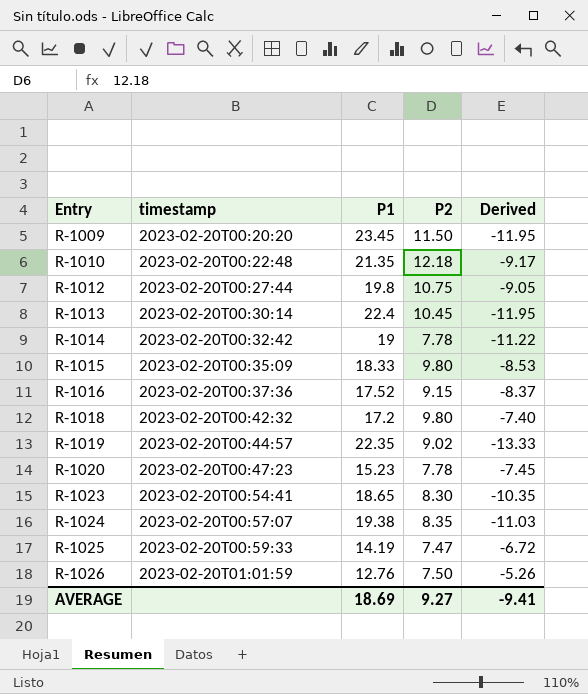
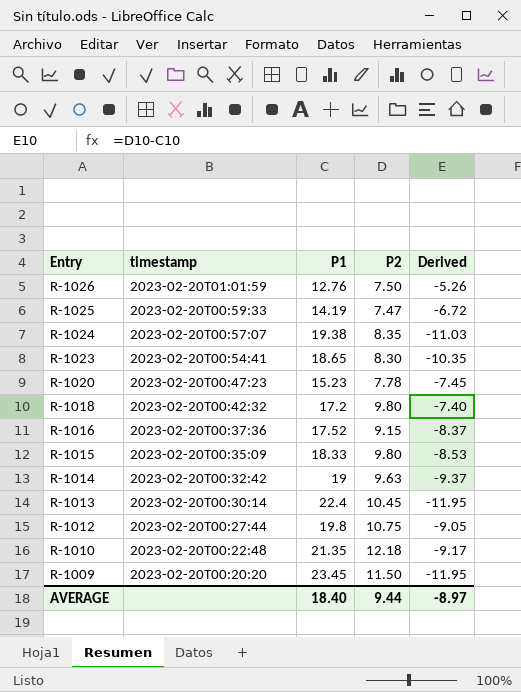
row order: Entry ascending -> Entry descending
row R-1019: 2023-02-20T00:44:57 | 22.35 | 9.02 | -13.33 -> none
R-1014 | P2: 7.78 -> 9.63
R-1014 | Derived: -11.22 -> -9.37
AVERAGE | P1: 18.69 -> 18.40
AVERAGE | P2: 9.27 -> 9.44
AVERAGE | Derived: -9.41 -> -8.97

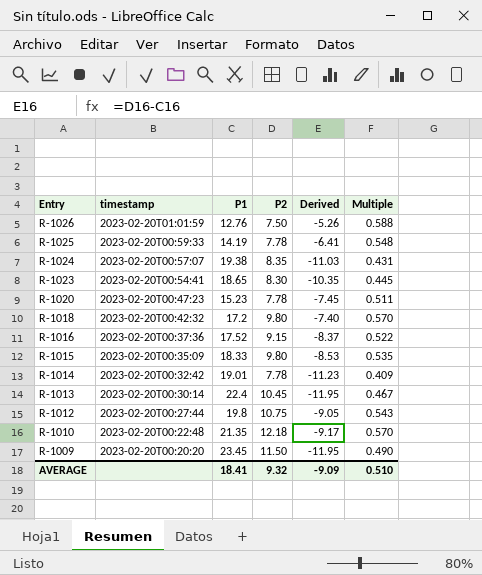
column Multiple | formula: none -> [P2] / [P1]
R-1025 | P2: 7.47 -> 7.78
R-1025 | Derived: -6.72 -> -6.41
R-1014 | P1: 19 -> 19.01
R-1014 | P2: 9.63 -> 7.78
R-1014 | Derived: -9.37 -> -11.23
AVERAGE | P1: 18.40 -> 18.41
AVERAGE | P2: 9.44 -> 9.32
AVERAGE | Derived: -8.97 -> -9.09

